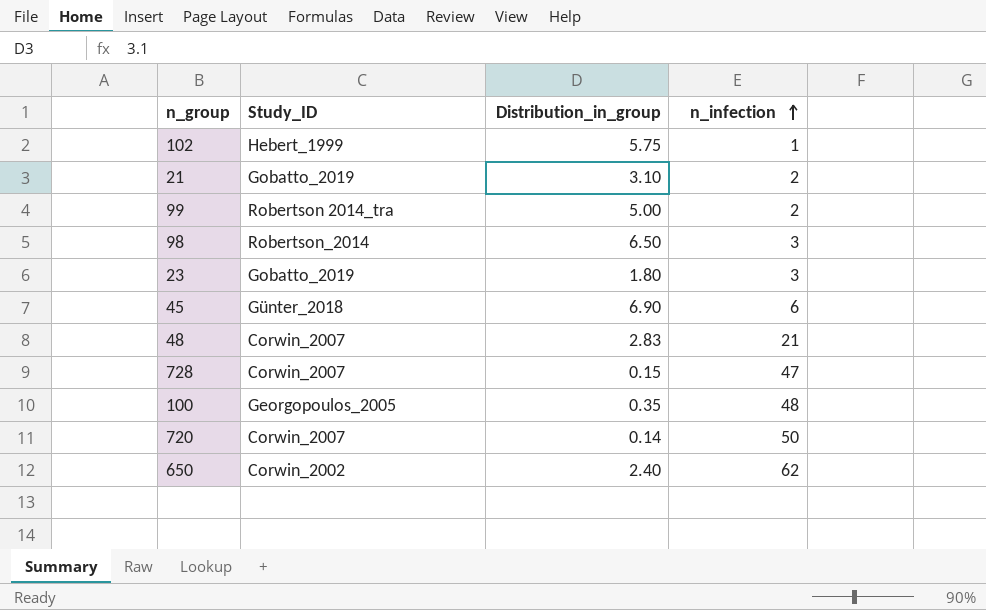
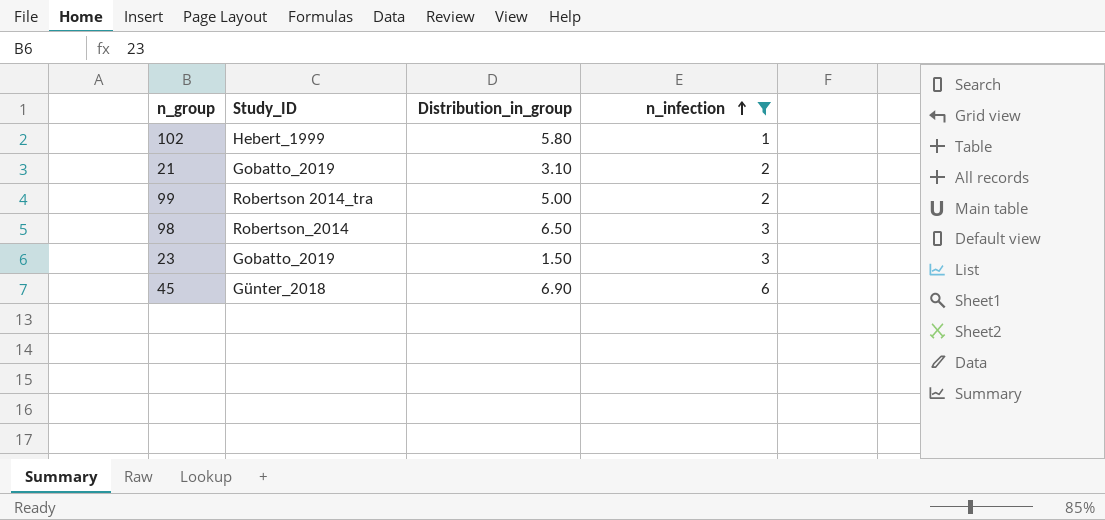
filter: none -> n_infection <= 6
102 | Distribution_in_group: 5.75 -> 5.80
23 | Distribution_in_group: 1.80 -> 1.50

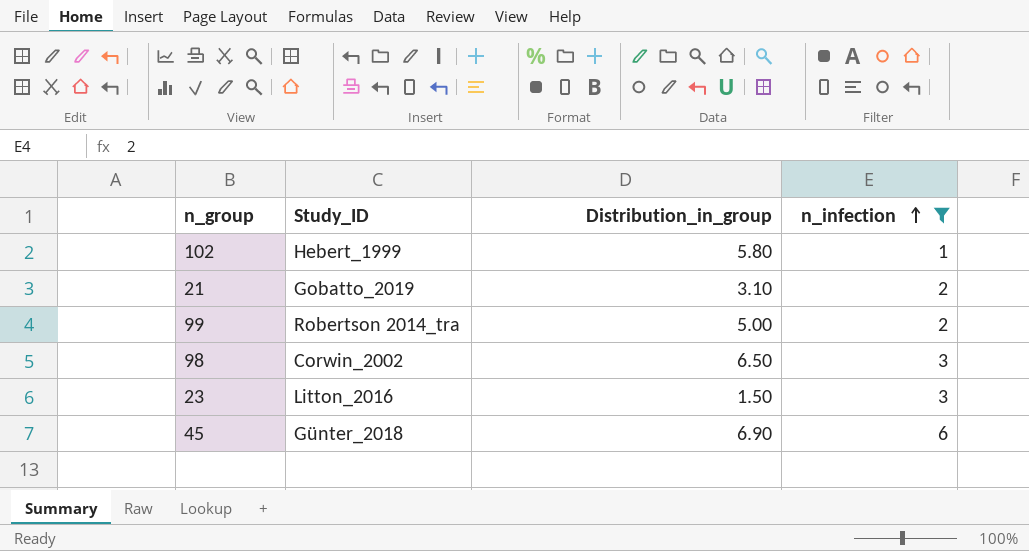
98 | Study_ID: Robertson_2014 -> Corwin_2002
23 | Study_ID: Gobatto_2019 -> Litton_2016

